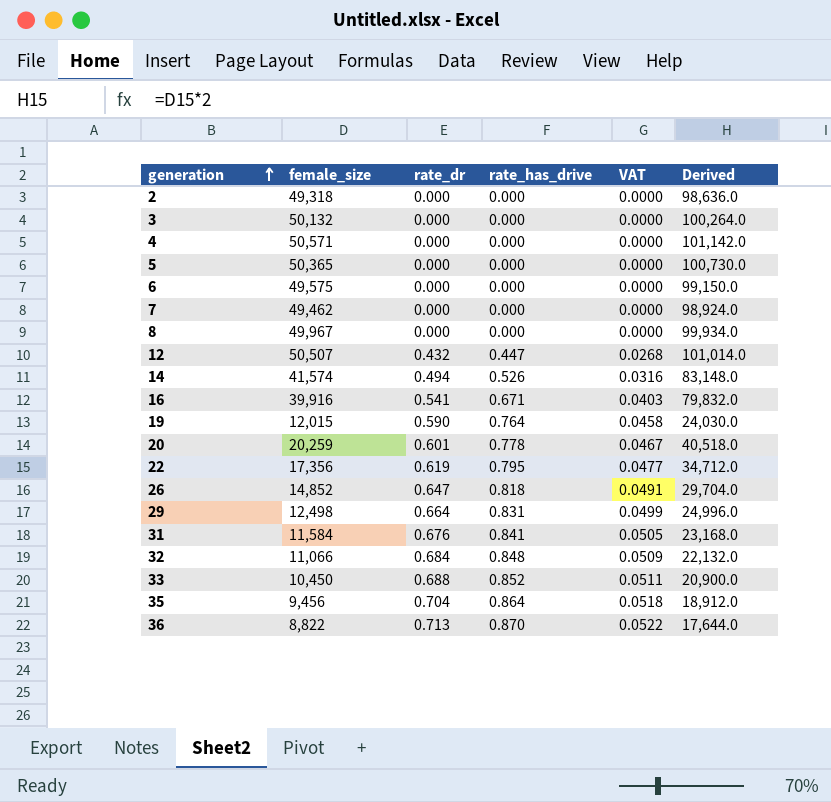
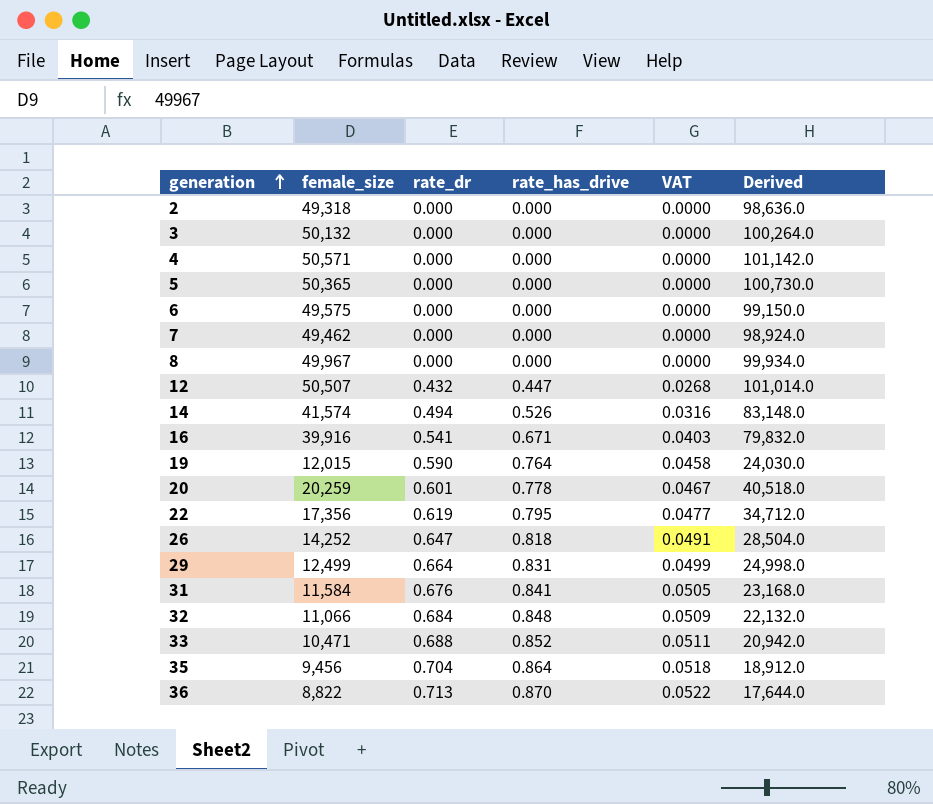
26 | female_size: 14,852 -> 14,252
26 | Derived: 29,704.0 -> 28,504.0
29 | female_size: 12,498 -> 12,499
29 | Derived: 24,996.0 -> 24,998.0
33 | female_size: 10,450 -> 10,471
33 | Derived: 20,900.0 -> 20,942.0

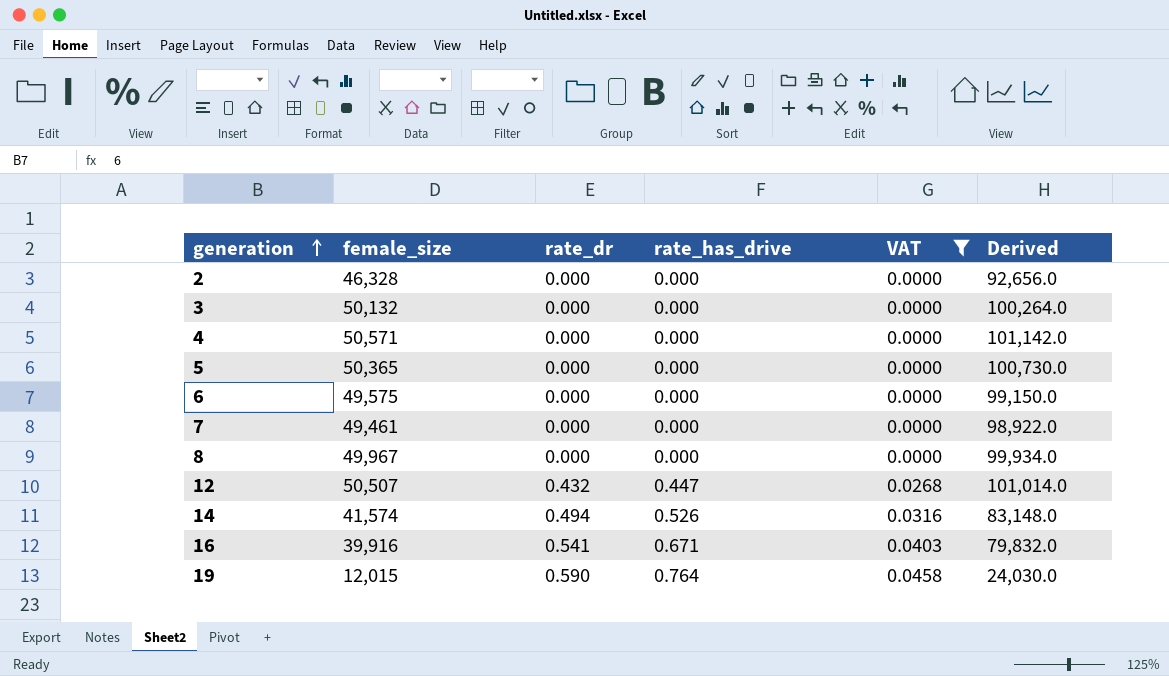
filter: none -> VAT <= 0.0458
2 | female_size: 49,318 -> 46,328
2 | Derived: 98,636.0 -> 92,656.0
7 | female_size: 49,462 -> 49,461
7 | Derived: 98,924.0 -> 98,922.0

